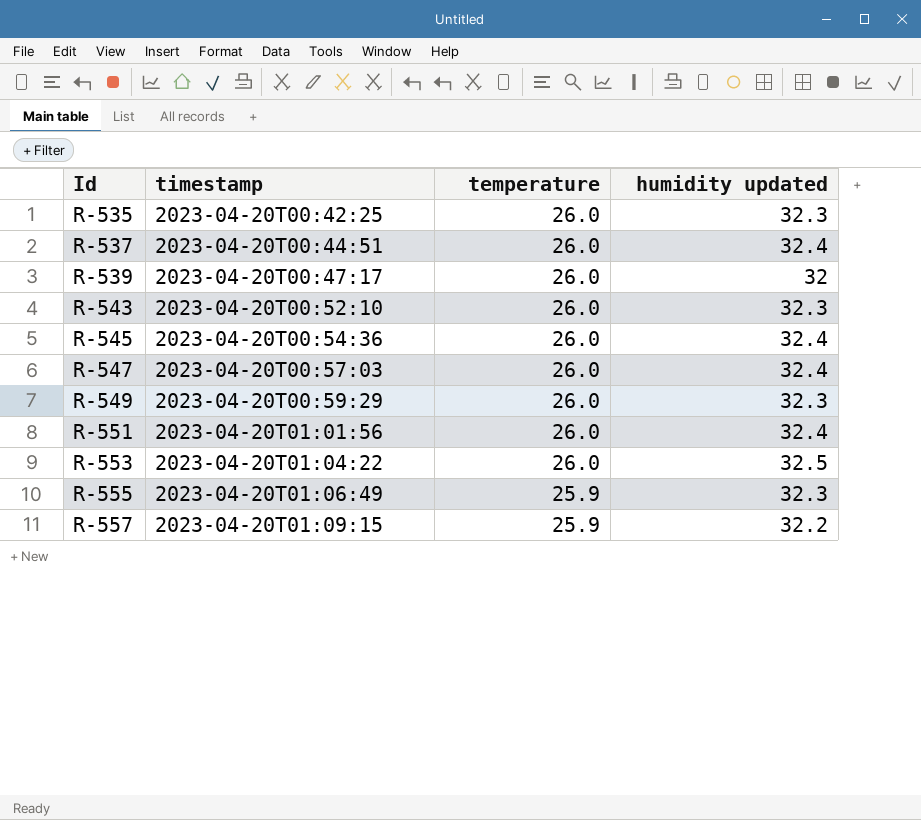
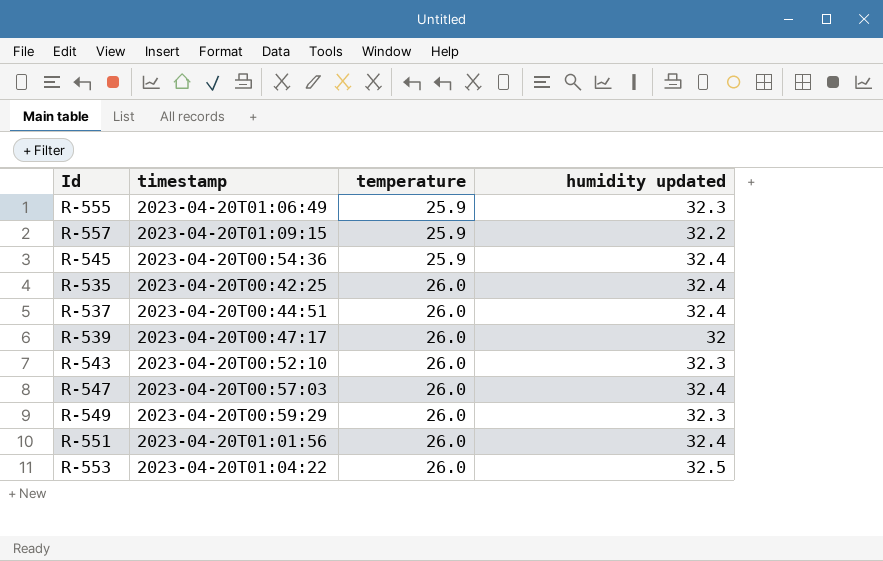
row order: Id ascending -> temperature ascending
R-545 | temperature: 26.0 -> 25.9
R-535 | humidity updated: 32.3 -> 32.4

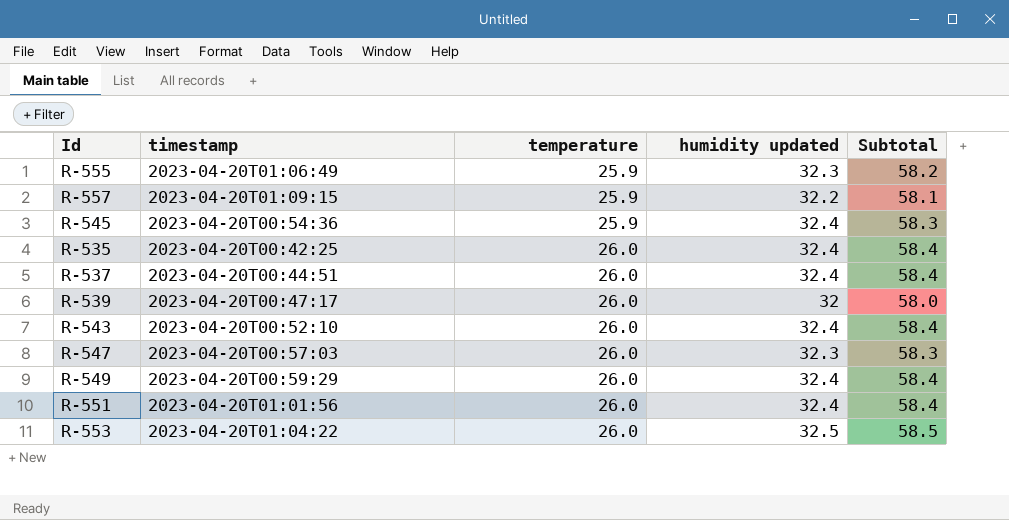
column Subtotal | formula: none -> [temperature] + [humidity updated]
R-543 | humidity updated: 32.3 -> 32.4
R-547 | humidity updated: 32.4 -> 32.3
R-549 | humidity updated: 32.3 -> 32.4

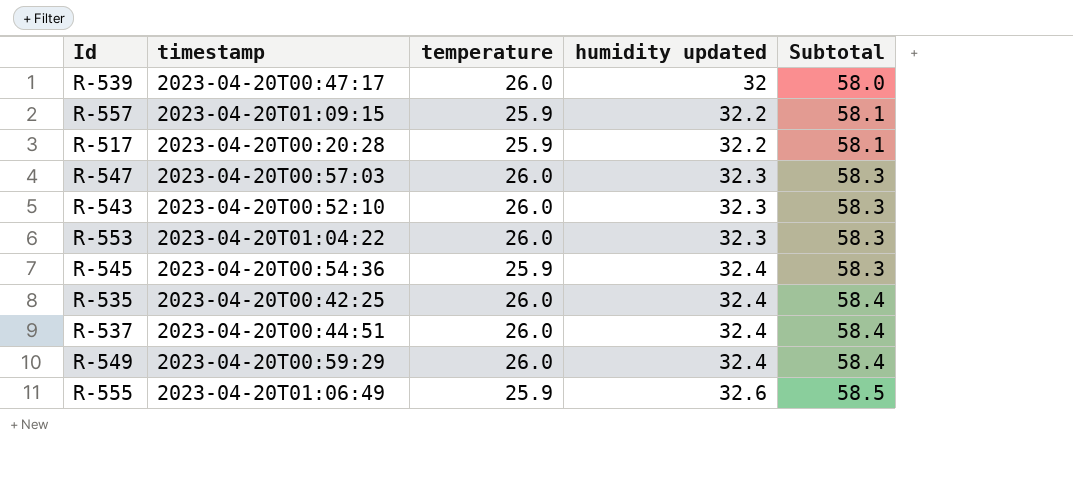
row order: temperature ascending -> humidity updated ascending
row R-551: 2023-04-20T01:01:56 | 26.0 | 32.4 | 58.4 -> none
row R-517: none -> 2023-04-20T00:20:28 | 25.9 | 32.2 | 58.1
R-543 | humidity updated: 32.4 -> 32.3
R-543 | Subtotal: 58.4 -> 58.3
R-553 | humidity updated: 32.5 -> 32.3
R-553 | Subtotal: 58.5 -> 58.3
R-555 | humidity updated: 32.3 -> 32.6
R-555 | Subtotal: 58.2 -> 58.5

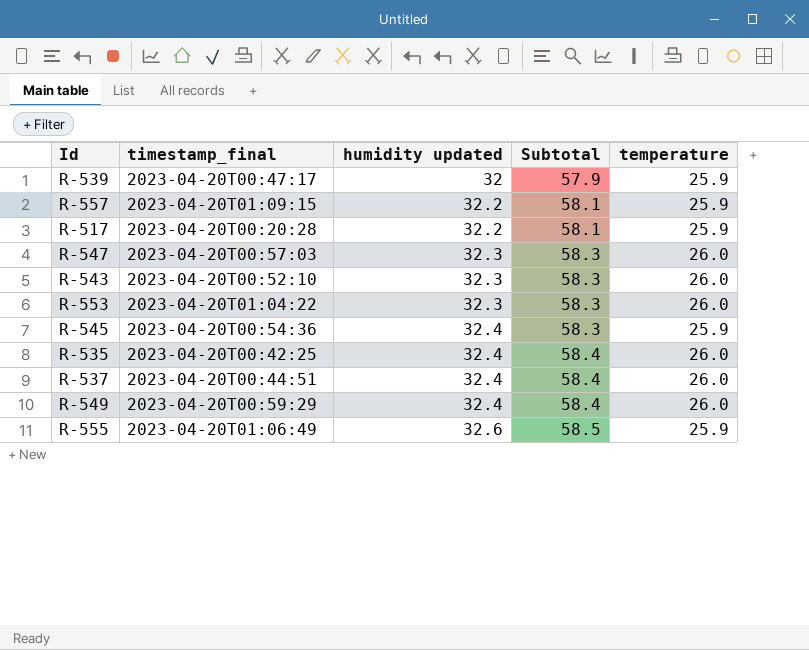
column name: timestamp -> timestamp_final
column temperature | position: 3 -> 5
R-539 | Subtotal: 58.0 -> 57.9
R-539 | temperature: 26.0 -> 25.9

